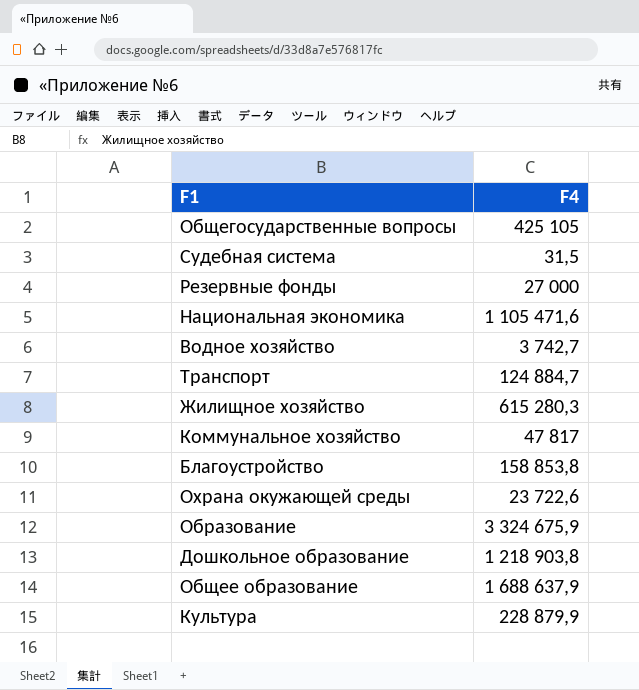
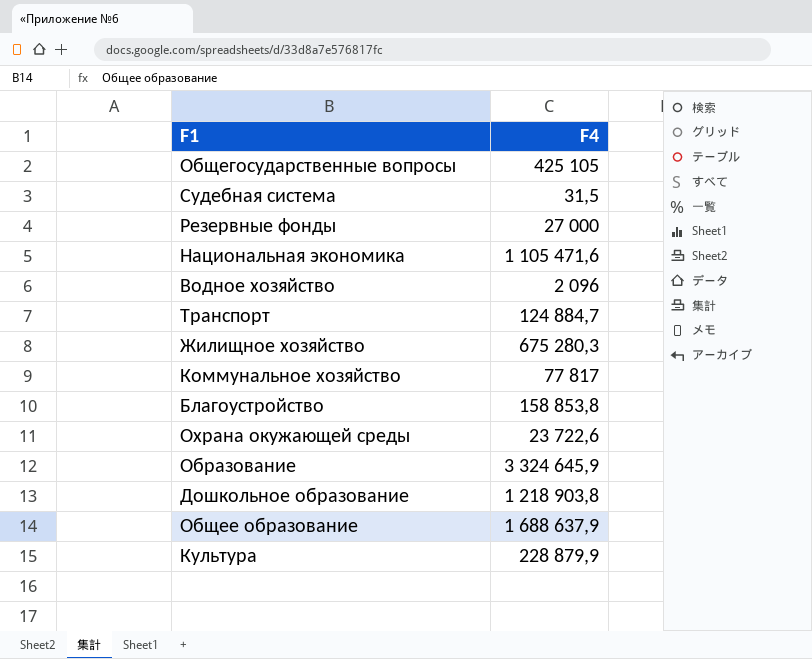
Водное хозяйство | F4: 3 742,7 -> 2 096
Жилищное хозяйство | F4: 615 280,3 -> 675 280,3
Коммунальное хозяйство | F4: 47 817 -> 77 817
Образование | F4: 3 324 675,9 -> 3 324 645,9

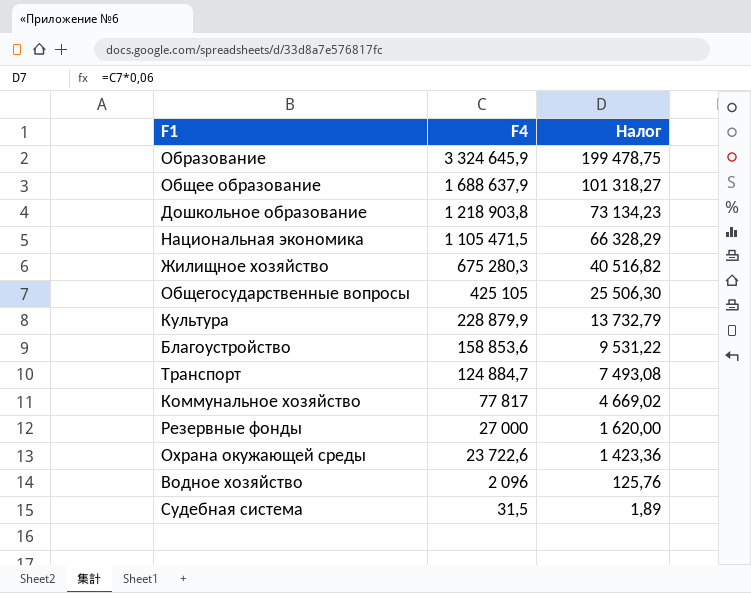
row order: none -> F4 descending
column Налог | formula: none -> [F4] * 0,06
Национальная экономика | F4: 1 105 471,6 -> 1 105 471,5
Благоустройство | F4: 158 853,8 -> 158 853,6

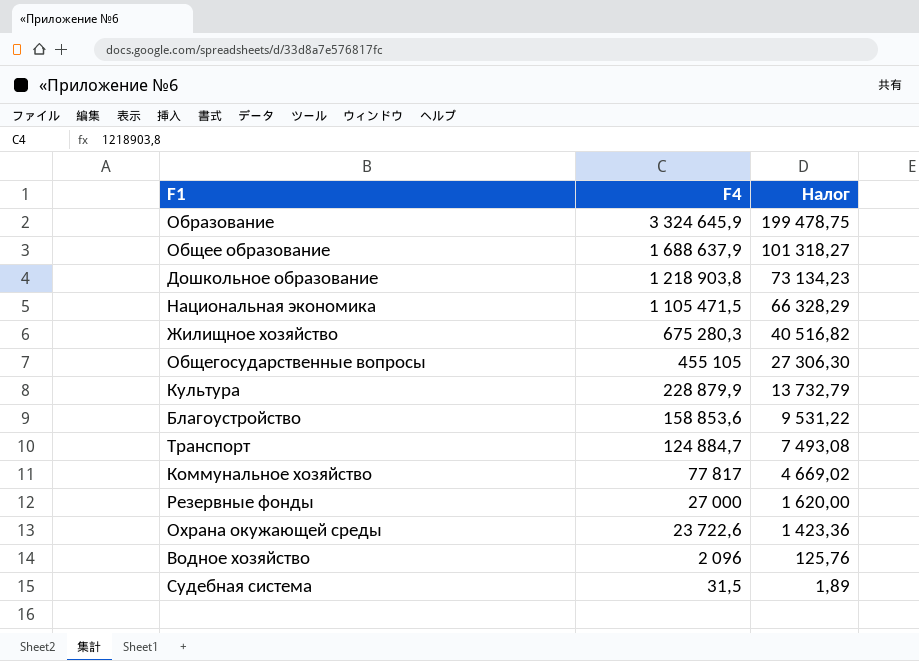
Общегосударственные вопросы | F4: 425 105 -> 455 105
Общегосударственные вопросы | Налог: 25 506,30 -> 27 306,30

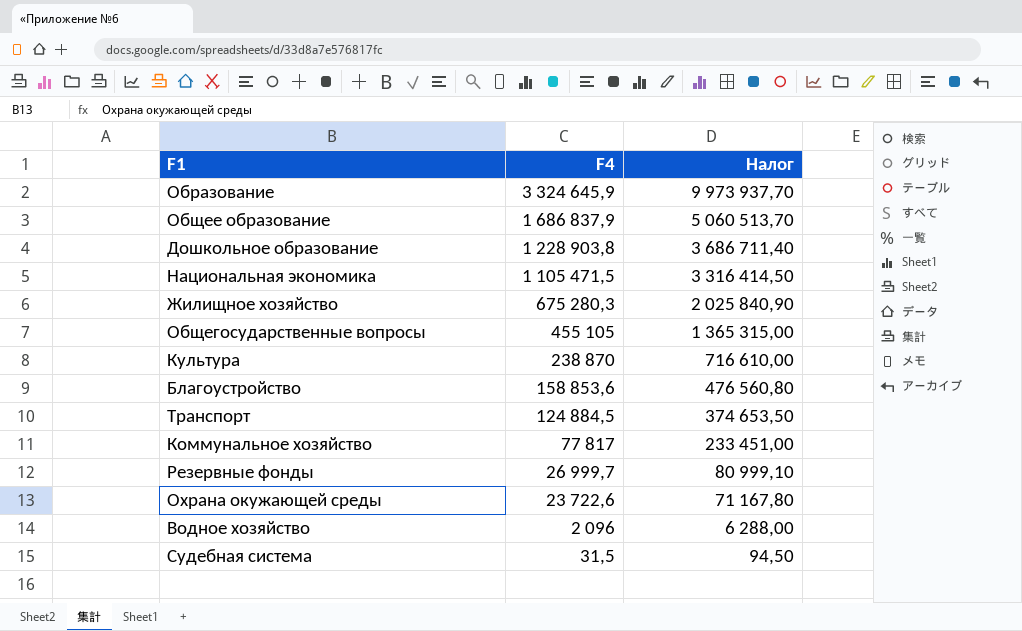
column Налог | formula: [F4] * 0,06 -> [F4] * 3
Общее образование | F4: 1 688 637,9 -> 1 686 837,9
Дошкольное образование | F4: 1 218 903,8 -> 1 228 903,8
Культура | F4: 228 879,9 -> 238 870
Транспорт | F4: 124 884,7 -> 124 884,5
Резервные фонды | F4: 27 000 -> 26 999,7

